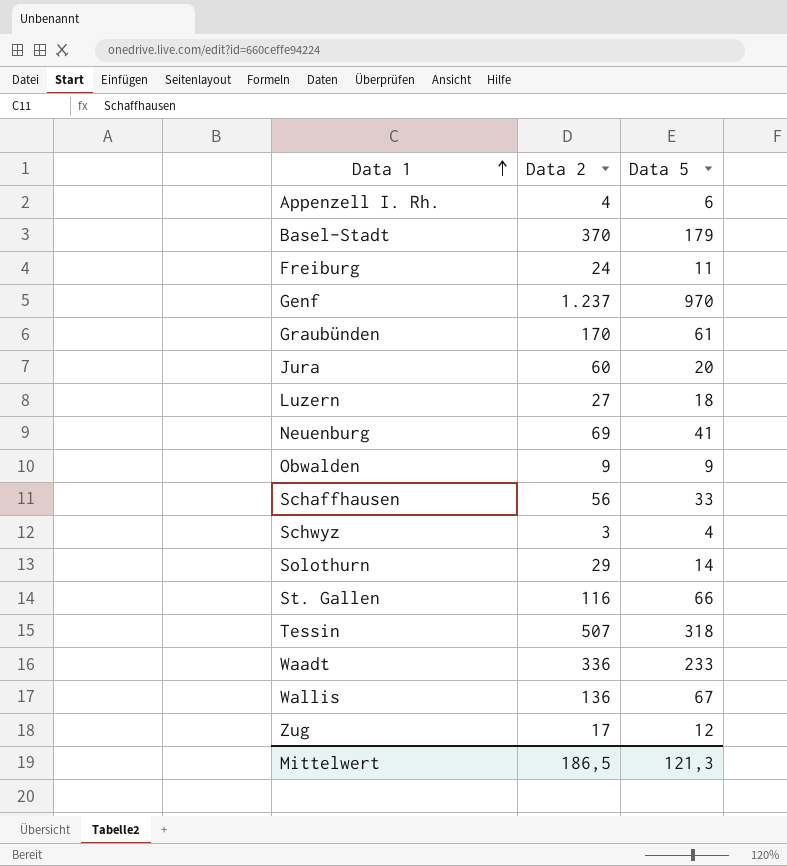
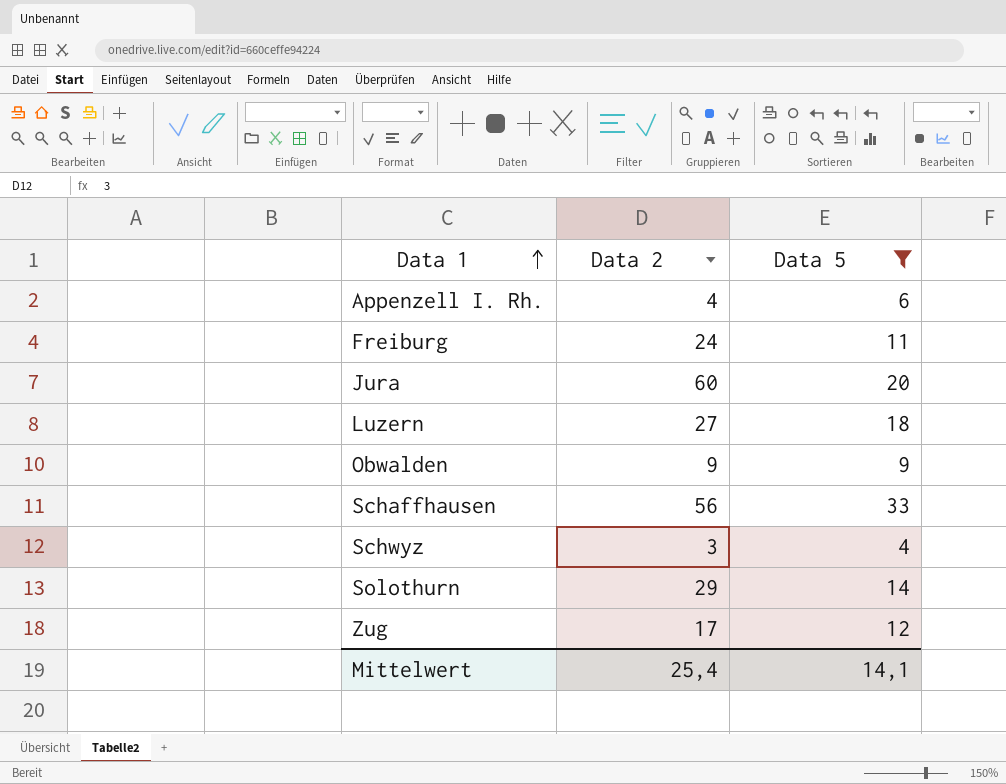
filter: none -> Data 5 <= 33
Mittelwert | Data 2: 186,5 -> 25,4
Mittelwert | Data 5: 121,3 -> 14,1

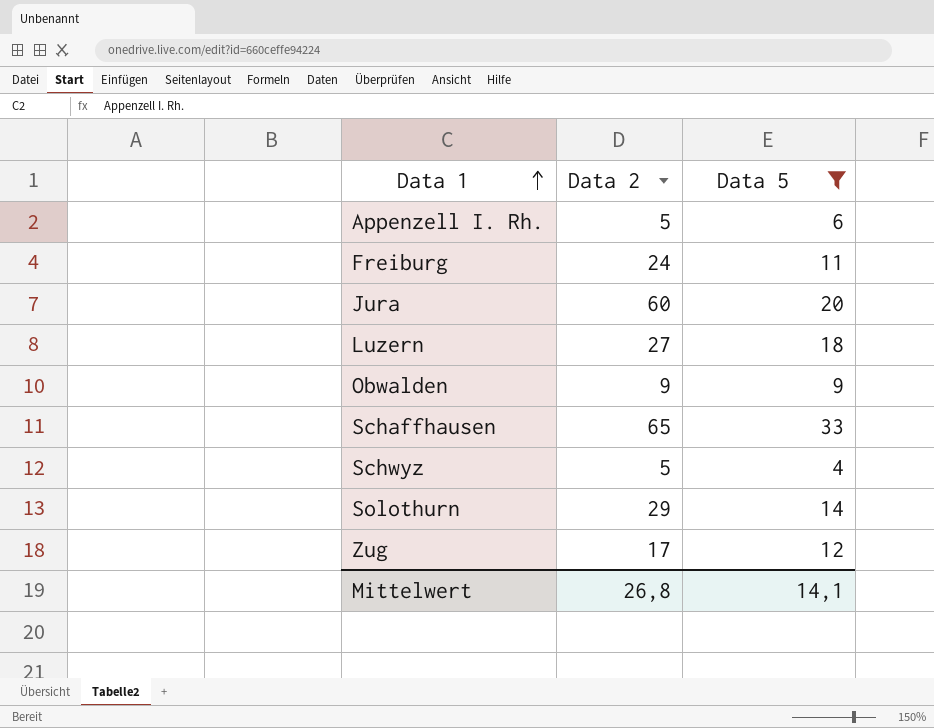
Appenzell I. Rh. | Data 2: 4 -> 5
Schaffhausen | Data 2: 56 -> 65
Schwyz | Data 2: 3 -> 5
Mittelwert | Data 2: 25,4 -> 26,8

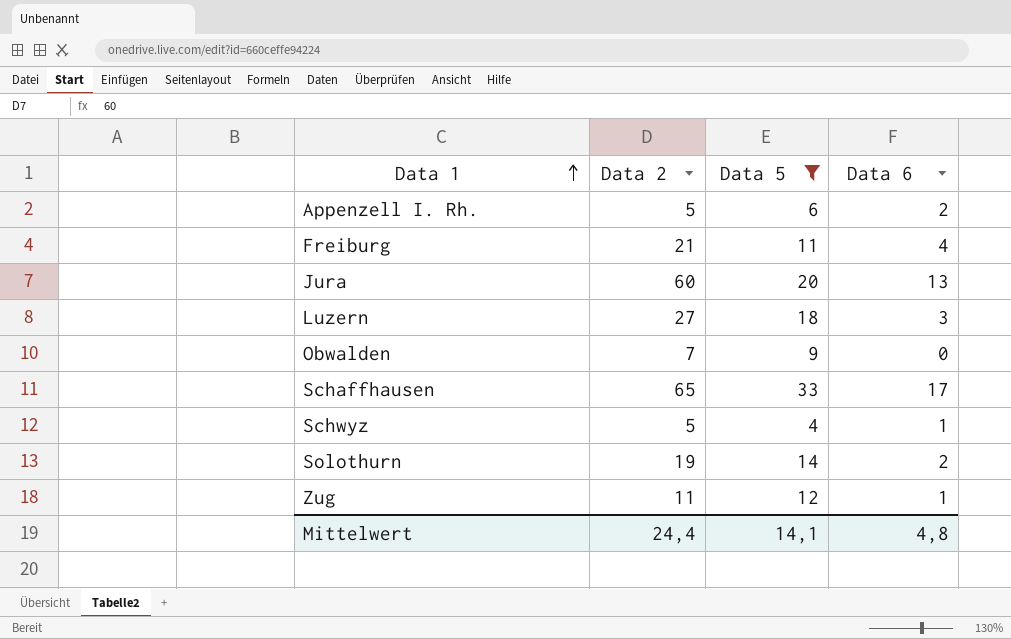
column Data 6 | position: none -> 4
Freiburg | Data 2: 24 -> 21
Obwalden | Data 2: 9 -> 7
Solothurn | Data 2: 29 -> 19
Zug | Data 2: 17 -> 11
Mittelwert | Data 2: 26,8 -> 24,4

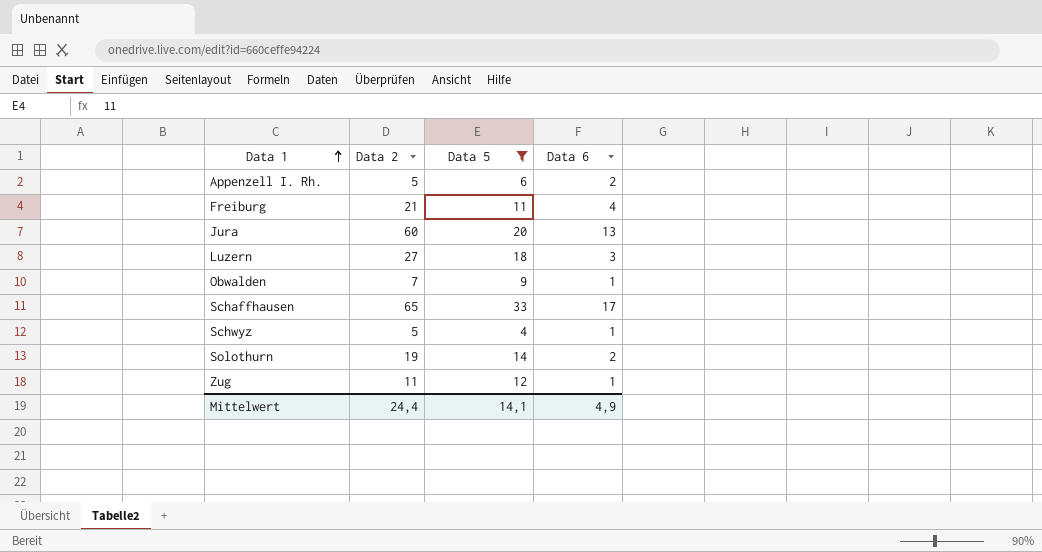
Obwalden | Data 6: 0 -> 1
Mittelwert | Data 6: 4,8 -> 4,9

